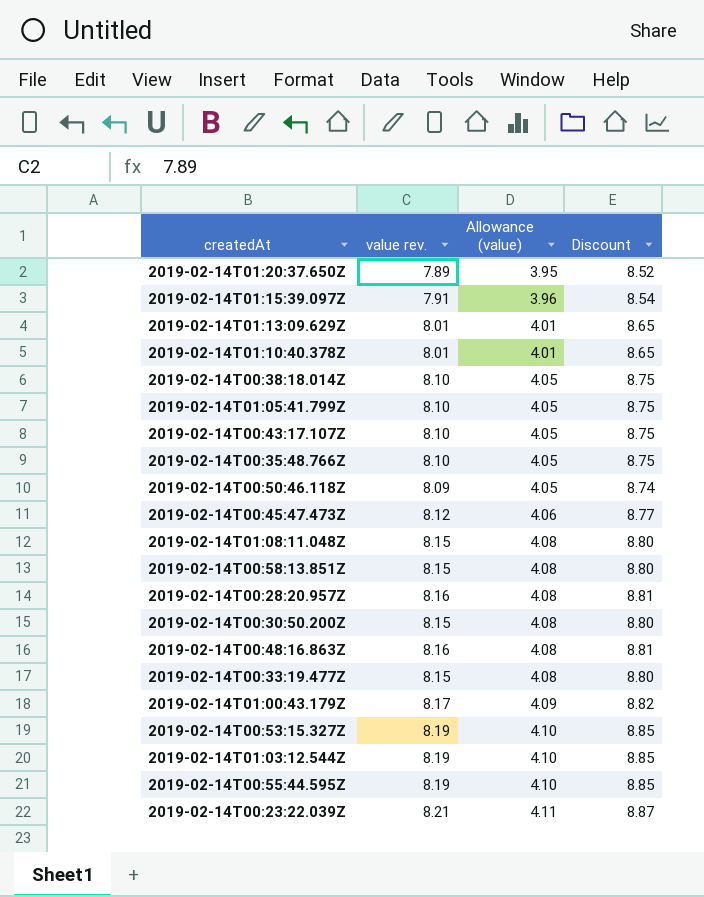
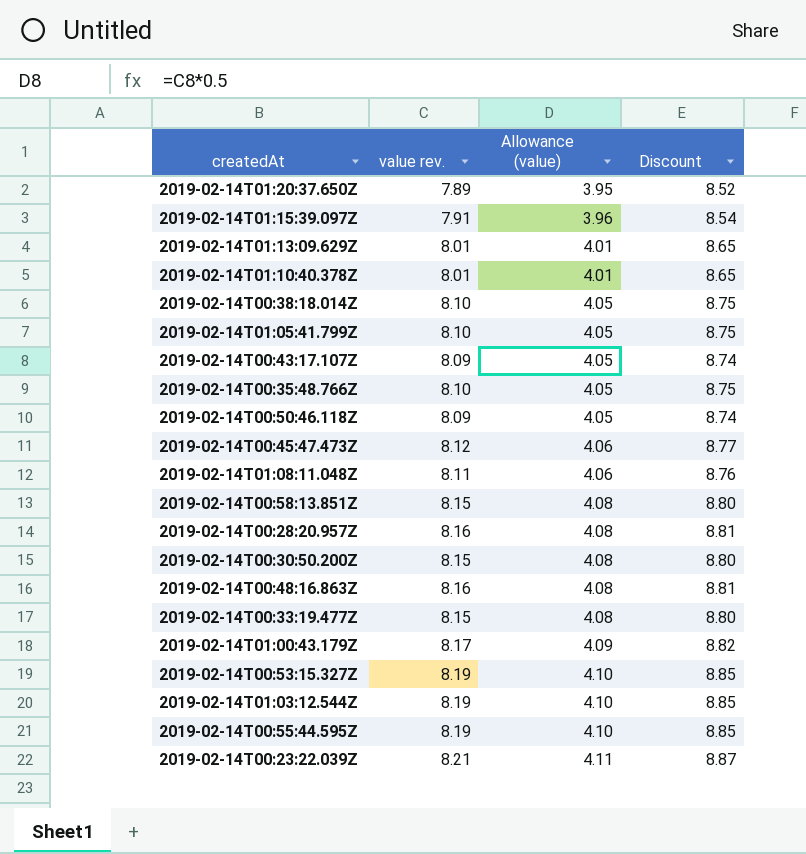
2019-02-14T00:43:17.107Z | value rev.: 8.10 -> 8.09
2019-02-14T00:43:17.107Z | Discount: 8.75 -> 8.74
2019-02-14T01:08:11.048Z | value rev.: 8.15 -> 8.11
2019-02-14T01:08:11.048Z | Allowance (value): 4.08 -> 4.06
2019-02-14T01:08:11.048Z | Discount: 8.80 -> 8.76

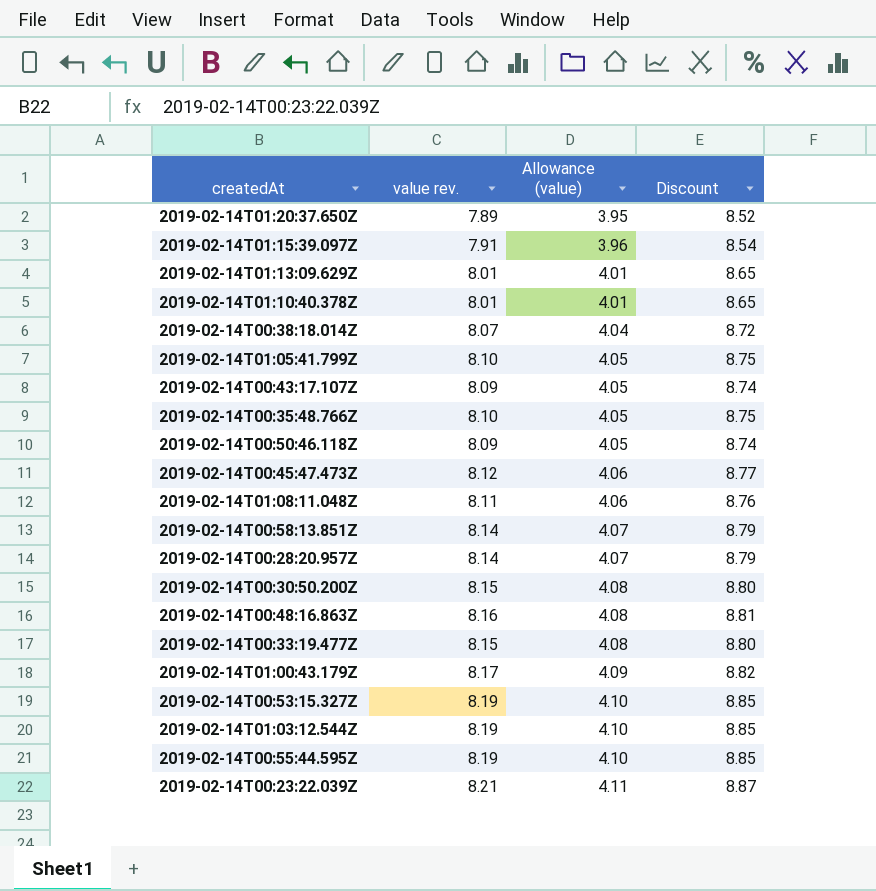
2019-02-14T00:38:18.014Z | value rev.: 8.10 -> 8.07
2019-02-14T00:38:18.014Z | Allowance (value): 4.05 -> 4.04
2019-02-14T00:38:18.014Z | Discount: 8.75 -> 8.72
2019-02-14T00:58:13.851Z | value rev.: 8.15 -> 8.14
2019-02-14T00:58:13.851Z | Allowance (value): 4.08 -> 4.07
2019-02-14T00:58:13.851Z | Discount: 8.80 -> 8.79
2019-02-14T00:28:20.957Z | value rev.: 8.16 -> 8.14
2019-02-14T00:28:20.957Z | Allowance (value): 4.08 -> 4.07
2019-02-14T00:28:20.957Z | Discount: 8.81 -> 8.79

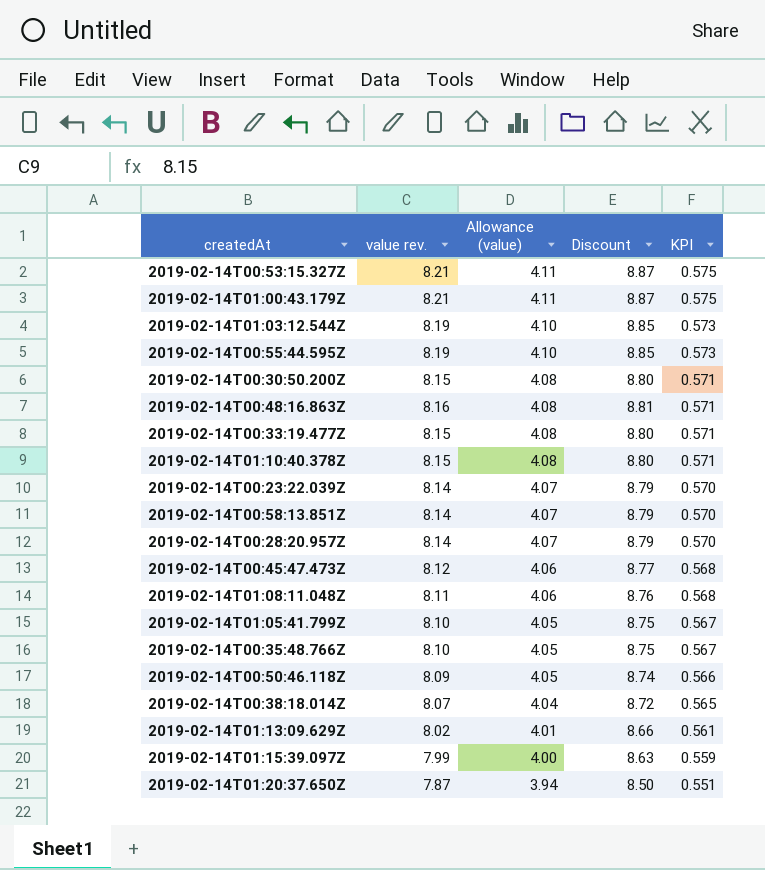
row order: Allowance (value) ascending -> Allowance (value) descending
column KPI | formula: none -> [value rev.] * 0.07
row 2019-02-14T00:43:17.107Z: 8.09 | 4.05 | 8.74 -> none
2019-02-14T00:53:15.327Z | value rev.: 8.19 -> 8.21
2019-02-14T00:53:15.327Z | Allowance (value): 4.10 -> 4.11
2019-02-14T00:53:15.327Z | Discount: 8.85 -> 8.87
2019-02-14T01:00:43.179Z | value rev.: 8.17 -> 8.21
2019-02-14T01:00:43.179Z | Allowance (value): 4.09 -> 4.11
2019-02-14T01:00:43.179Z | Discount: 8.82 -> 8.87
2019-02-14T01:10:40.378Z | value rev.: 8.01 -> 8.15
2019-02-14T01:10:40.378Z | Allowance (value): 4.01 -> 4.08
2019-02-14T01:10:40.378Z | Discount: 8.65 -> 8.80
2019-02-14T00:23:22.039Z | value rev.: 8.21 -> 8.14
2019-02-14T00:23:22.039Z | Allowance (value): 4.11 -> 4.07
2019-02-14T00:23:22.039Z | Discount: 8.87 -> 8.79
2019-02-14T01:13:09.629Z | value rev.: 8.01 -> 8.02
2019-02-14T01:13:09.629Z | Discount: 8.65 -> 8.66
2019-02-14T01:15:39.097Z | value rev.: 7.91 -> 7.99
2019-02-14T01:15:39.097Z | Allowance (value): 3.96 -> 4.00
2019-02-14T01:15:39.097Z | Discount: 8.54 -> 8.63
2019-02-14T01:20:37.650Z | value rev.: 7.89 -> 7.87
2019-02-14T01:20:37.650Z | Allowance (value): 3.95 -> 3.94
2019-02-14T01:20:37.650Z | Discount: 8.52 -> 8.50

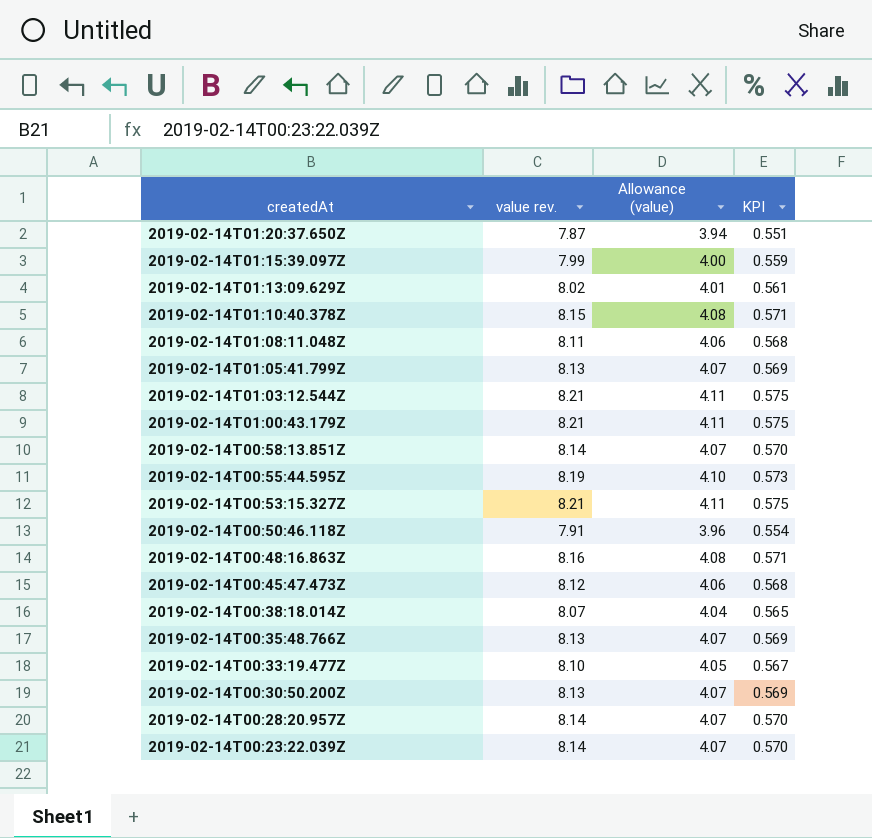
row order: Allowance (value) descending -> createdAt descending
column Discount | formula: [value rev.] * 1.08 -> none
2019-02-14T01:05:41.799Z | value rev.: 8.10 -> 8.13
2019-02-14T01:05:41.799Z | Allowance (value): 4.05 -> 4.07
2019-02-14T01:05:41.799Z | KPI: 0.567 -> 0.569
2019-02-14T01:03:12.544Z | value rev.: 8.19 -> 8.21
2019-02-14T01:03:12.544Z | Allowance (value): 4.10 -> 4.11
2019-02-14T01:03:12.544Z | KPI: 0.573 -> 0.575
2019-02-14T00:50:46.118Z | value rev.: 8.09 -> 7.91
2019-02-14T00:50:46.118Z | Allowance (value): 4.05 -> 3.96
2019-02-14T00:50:46.118Z | KPI: 0.566 -> 0.554
2019-02-14T00:35:48.766Z | value rev.: 8.10 -> 8.13
2019-02-14T00:35:48.766Z | Allowance (value): 4.05 -> 4.07
2019-02-14T00:35:48.766Z | KPI: 0.567 -> 0.569
2019-02-14T00:33:19.477Z | value rev.: 8.15 -> 8.10
2019-02-14T00:33:19.477Z | Allowance (value): 4.08 -> 4.05
2019-02-14T00:33:19.477Z | KPI: 0.571 -> 0.567
2019-02-14T00:30:50.200Z | value rev.: 8.15 -> 8.13
2019-02-14T00:30:50.200Z | Allowance (value): 4.08 -> 4.07
2019-02-14T00:30:50.200Z | KPI: 0.571 -> 0.569

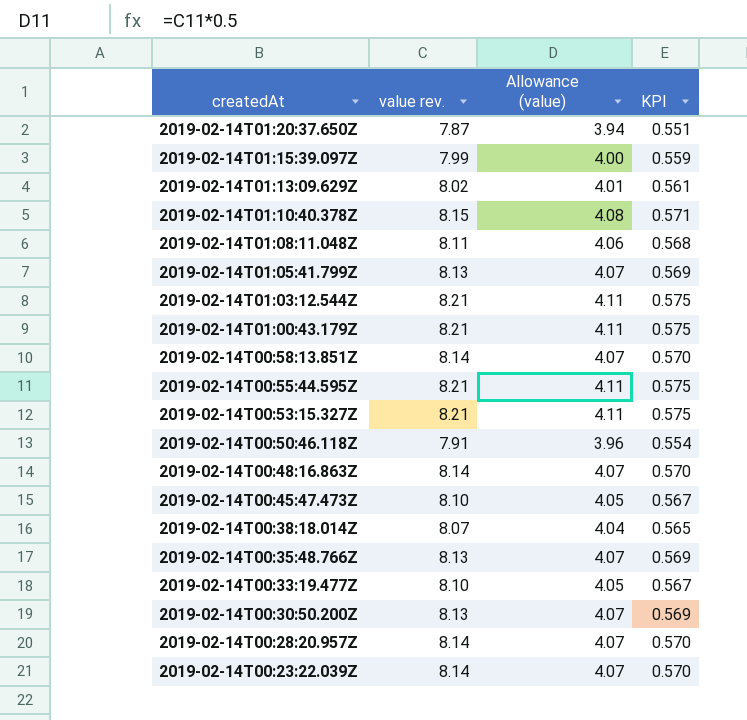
2019-02-14T00:55:44.595Z | value rev.: 8.19 -> 8.21
2019-02-14T00:55:44.595Z | Allowance (value): 4.10 -> 4.11
2019-02-14T00:55:44.595Z | KPI: 0.573 -> 0.575
2019-02-14T00:48:16.863Z | value rev.: 8.16 -> 8.14
2019-02-14T00:48:16.863Z | Allowance (value): 4.08 -> 4.07
2019-02-14T00:48:16.863Z | KPI: 0.571 -> 0.570
2019-02-14T00:45:47.473Z | value rev.: 8.12 -> 8.10
2019-02-14T00:45:47.473Z | Allowance (value): 4.06 -> 4.05
2019-02-14T00:45:47.473Z | KPI: 0.568 -> 0.567

